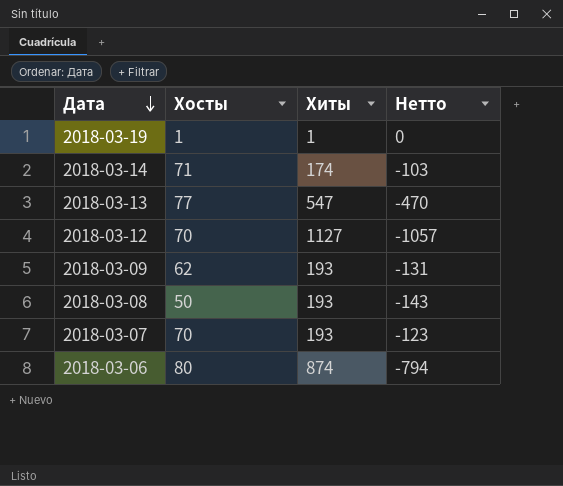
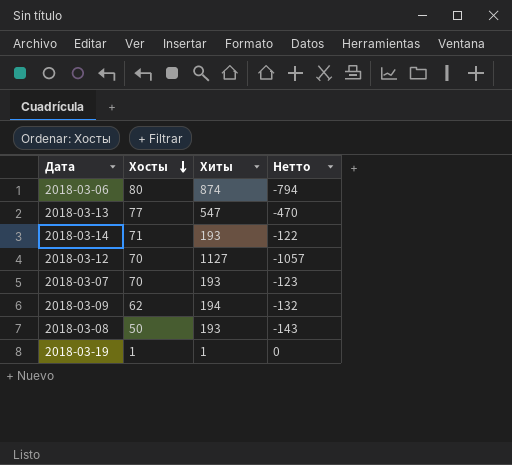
row order: Дата descending -> Хосты descending
2018-03-14 | Хиты: 174 -> 193
2018-03-14 | Нетто: -103 -> -122
2018-03-09 | Хиты: 193 -> 194
2018-03-09 | Нетто: -131 -> -132

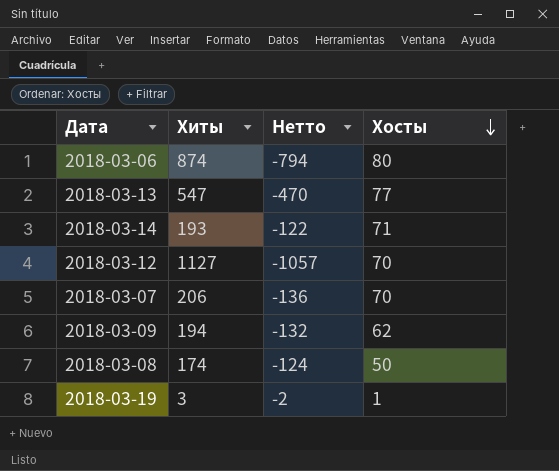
column Хосты | position: 2 -> 4
2018-03-07 | Хиты: 193 -> 206
2018-03-07 | Нетто: -123 -> -136
2018-03-08 | Хиты: 193 -> 174
2018-03-08 | Нетто: -143 -> -124
2018-03-19 | Хиты: 1 -> 3
2018-03-19 | Нетто: 0 -> -2

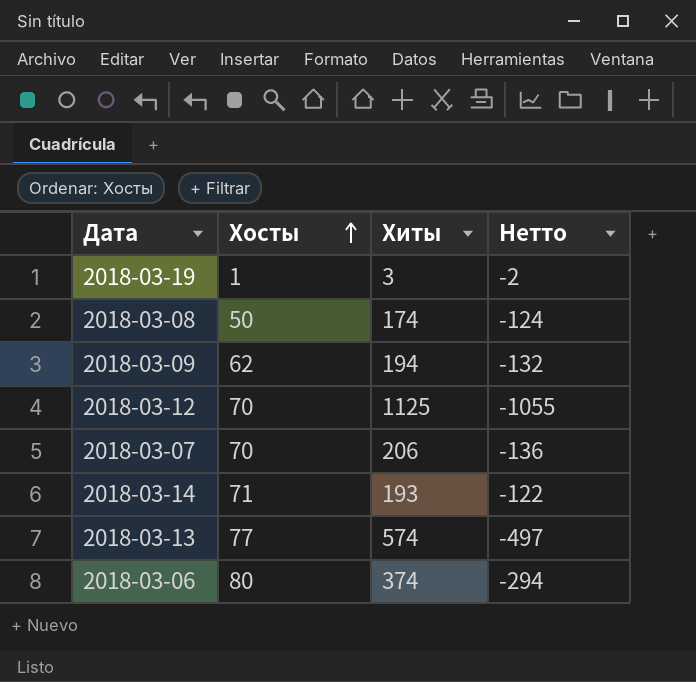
row order: Хосты descending -> Хосты ascending
column Хосты | position: 4 -> 2
2018-03-12 | Хиты: 1127 -> 1125
2018-03-12 | Нетто: -1057 -> -1055
2018-03-13 | Хиты: 547 -> 574
2018-03-13 | Нетто: -470 -> -497
2018-03-06 | Хиты: 874 -> 374
2018-03-06 | Нетто: -794 -> -294

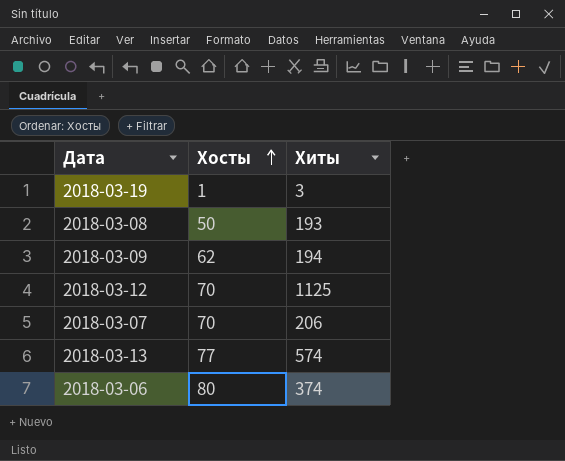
column Нетто | formula: [Хосты] - [Хиты] -> none
row 2018-03-14: 71 | 193 | -122 -> none
2018-03-08 | Хиты: 174 -> 193

